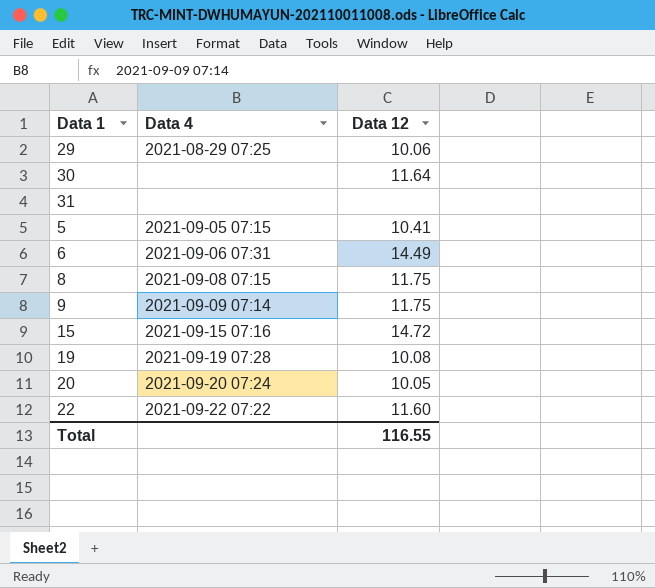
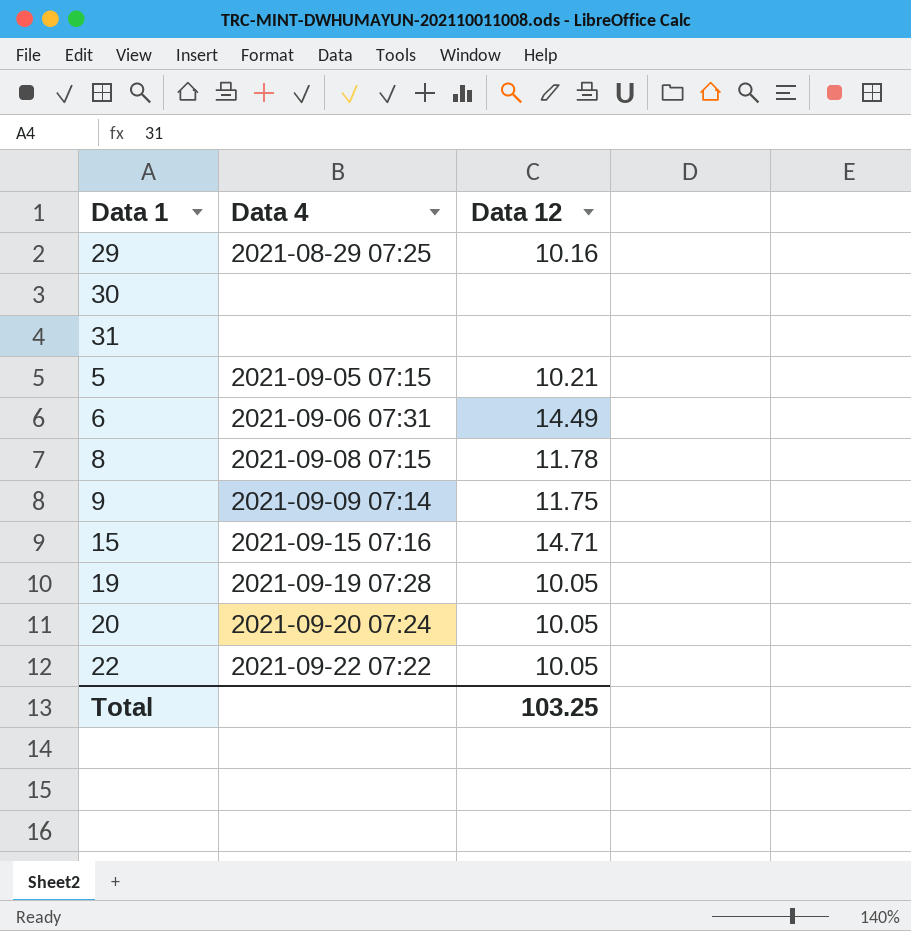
29 | Data 12: 10.06 -> 10.16
30 | Data 12: 11.64 -> none
5 | Data 12: 10.41 -> 10.21
8 | Data 12: 11.75 -> 11.78
15 | Data 12: 14.72 -> 14.71
19 | Data 12: 10.08 -> 10.05
22 | Data 12: 11.60 -> 10.05
Total | Data 12: 116.55 -> 103.25

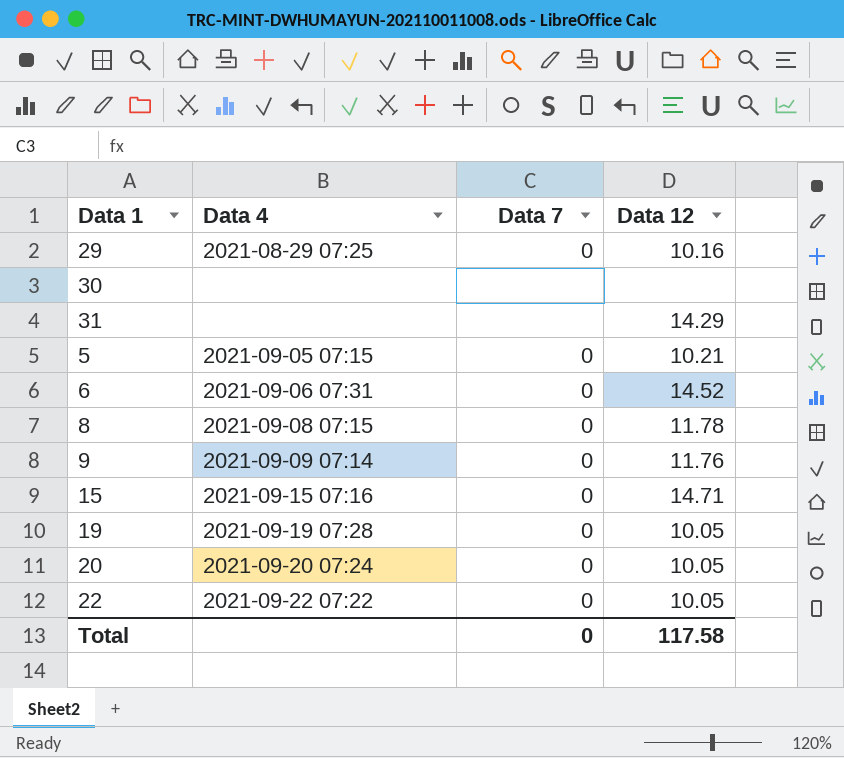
column Data 7 | position: none -> 3
31 | Data 12: none -> 14.29
6 | Data 12: 14.49 -> 14.52
9 | Data 12: 11.75 -> 11.76
Total | Data 12: 103.25 -> 117.58

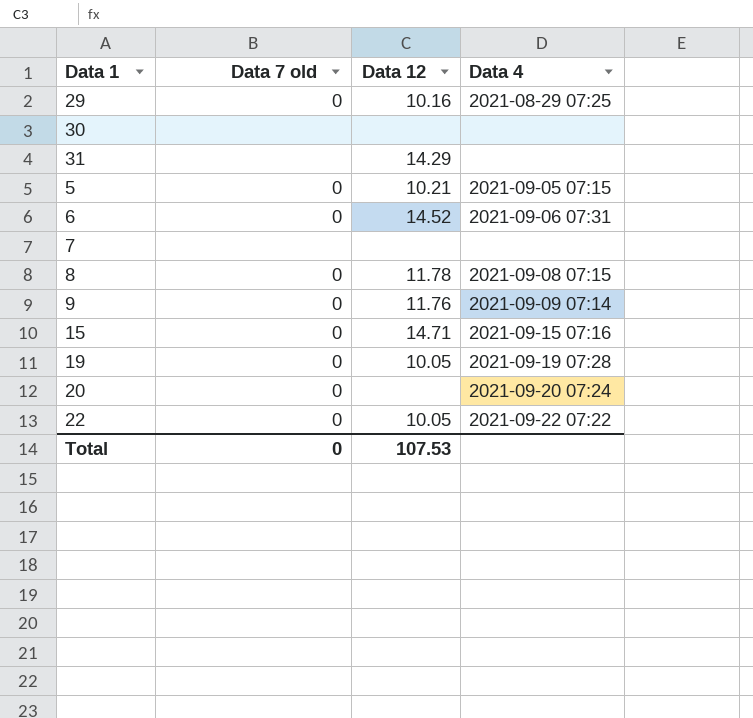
column name: Data 7 -> Data 7 old
column Data 4 | position: 2 -> 4
row 7: none -> none | none | none
20 | Data 12: 10.05 -> none
Total | Data 12: 117.58 -> 107.53

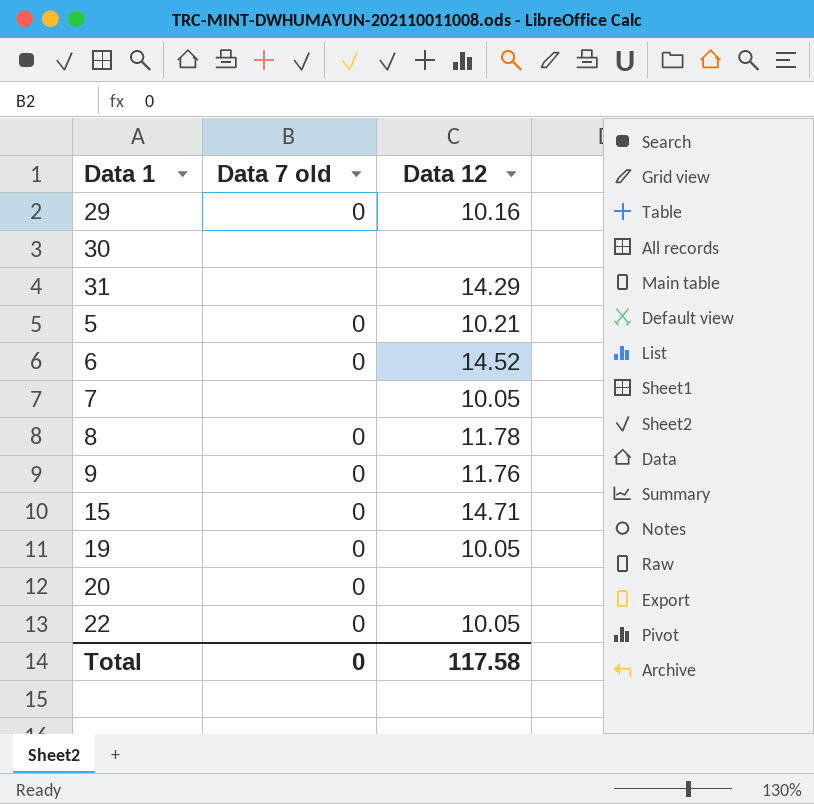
column Data 4 | position: 4 -> none
7 | Data 12: none -> 10.05
Total | Data 12: 107.53 -> 117.58

